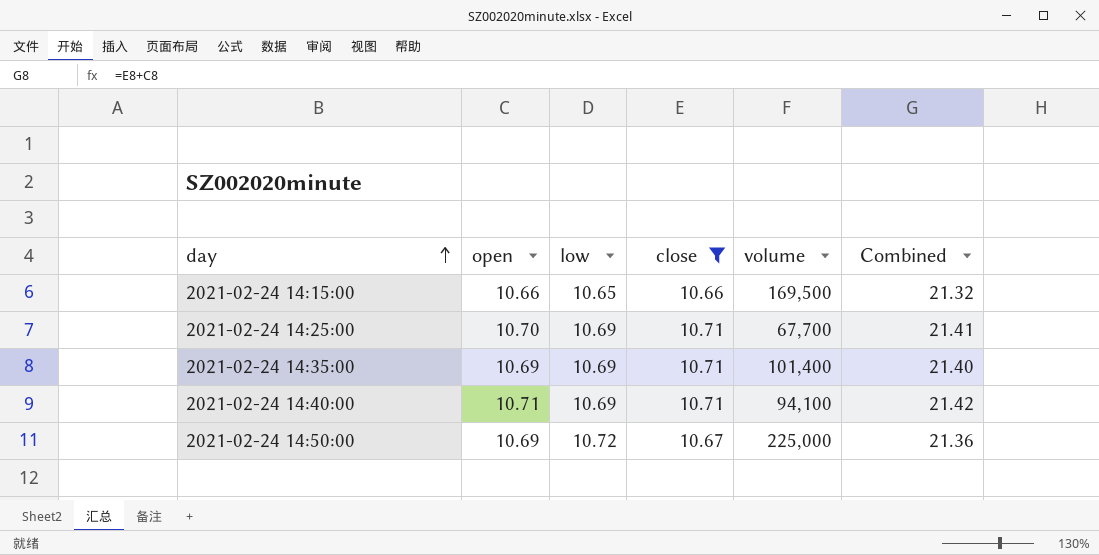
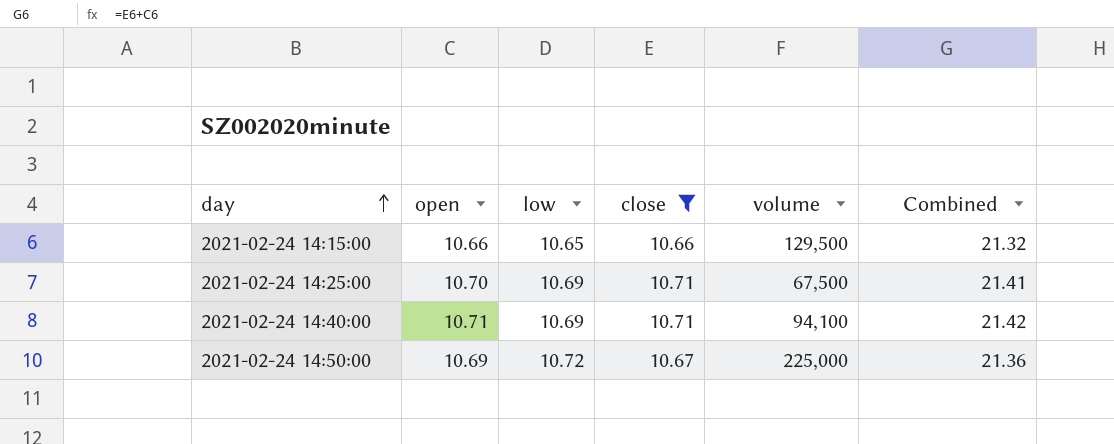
row 2021-02-24 14:35:00: 10.69 | 10.69 | 10.71 | 101,400 | 21.40 -> none
2021-02-24 14:15:00 | volume: 169,500 -> 129,500
2021-02-24 14:25:00 | volume: 67,700 -> 67,500

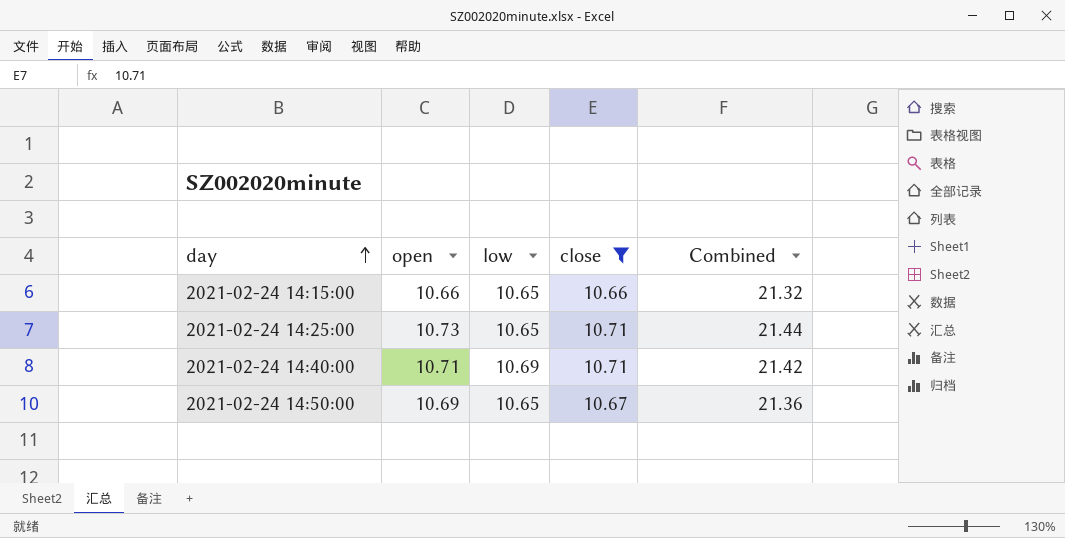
column volume | position: 5 -> none
2021-02-24 14:25:00 | open: 10.70 -> 10.73
2021-02-24 14:25:00 | low: 10.69 -> 10.65
2021-02-24 14:25:00 | Combined: 21.41 -> 21.44
2021-02-24 14:50:00 | low: 10.72 -> 10.65

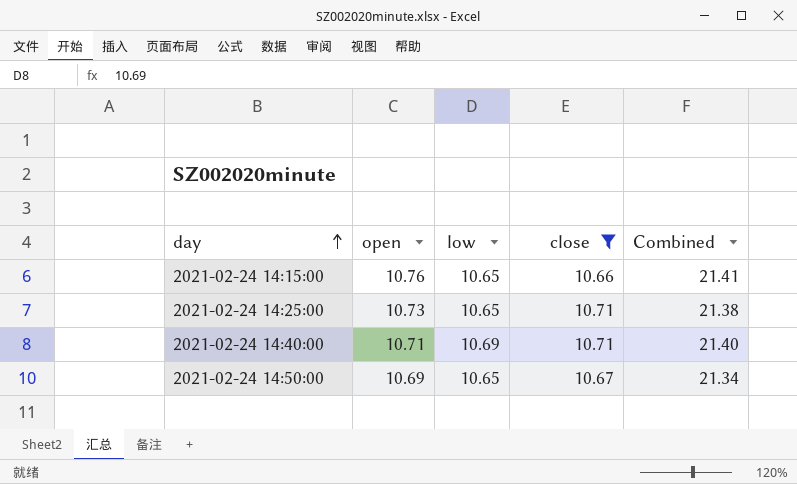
column Combined | formula: [open] + [close] -> [open] + [low]
2021-02-24 14:15:00 | open: 10.66 -> 10.76

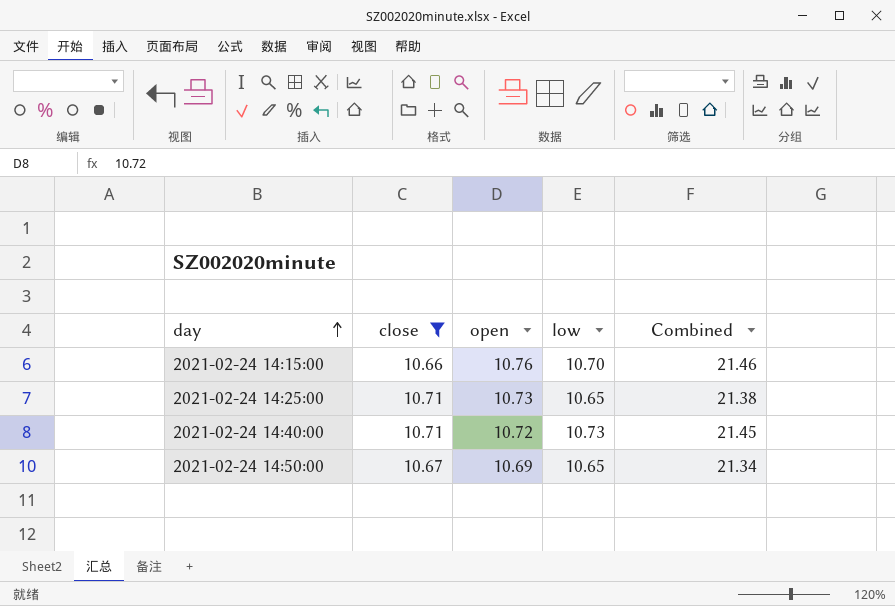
column close | position: 4 -> 2
2021-02-24 14:15:00 | low: 10.65 -> 10.70
2021-02-24 14:15:00 | Combined: 21.41 -> 21.46
2021-02-24 14:40:00 | open: 10.71 -> 10.72
2021-02-24 14:40:00 | low: 10.69 -> 10.73
2021-02-24 14:40:00 | Combined: 21.40 -> 21.45

